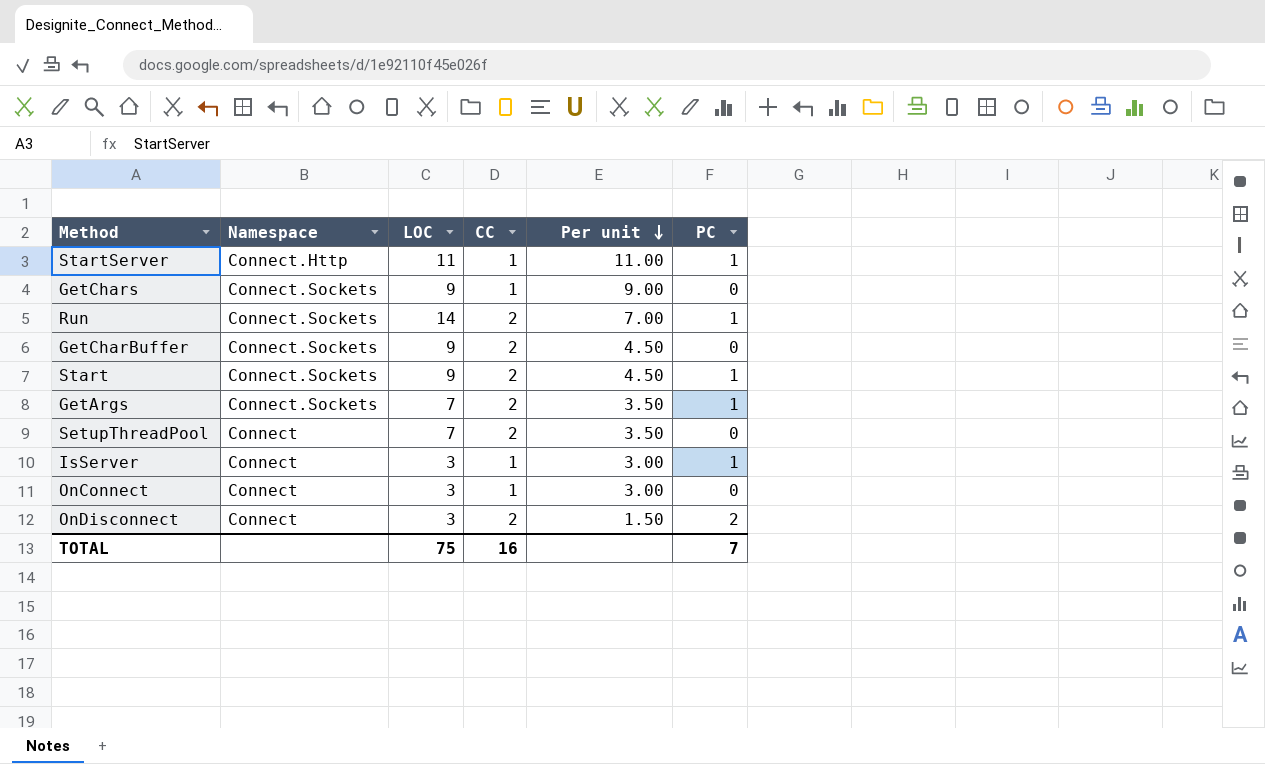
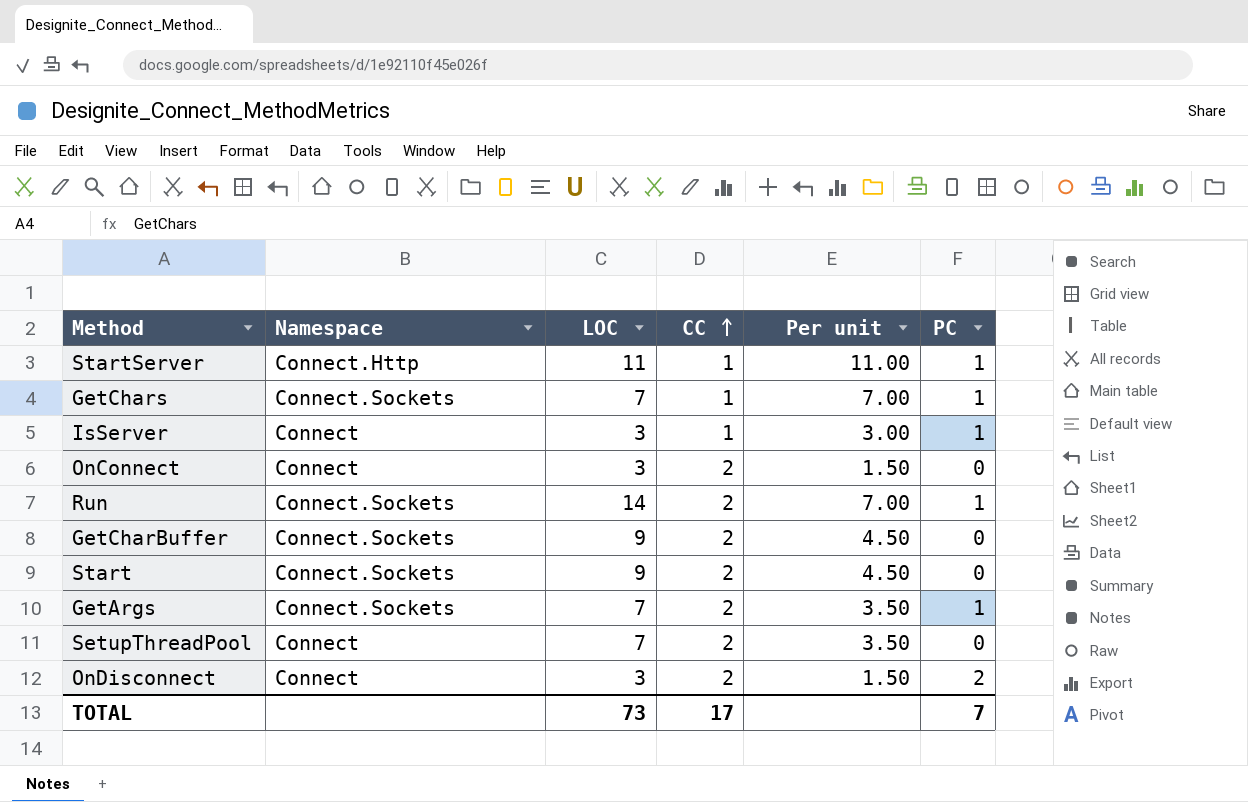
row order: Per unit descending -> CC ascending
GetChars | LOC: 9 -> 7
GetChars | Per unit: 9.00 -> 7.00
GetChars | PC: 0 -> 1
OnConnect | CC: 1 -> 2
OnConnect | Per unit: 3.00 -> 1.50
Start | PC: 1 -> 0
TOTAL | LOC: 75 -> 73
TOTAL | CC: 16 -> 17

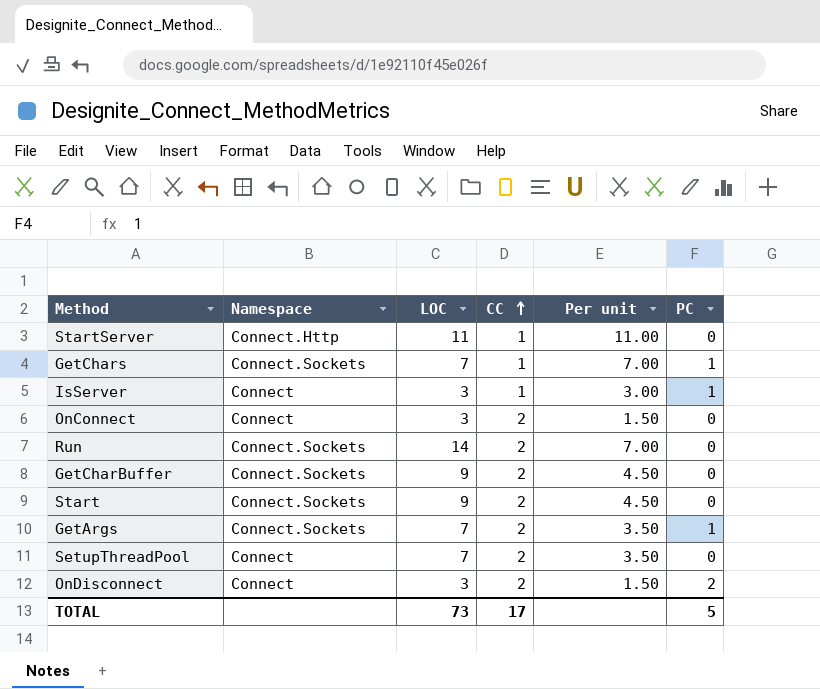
StartServer | PC: 1 -> 0
Run | PC: 1 -> 0
TOTAL | PC: 7 -> 5

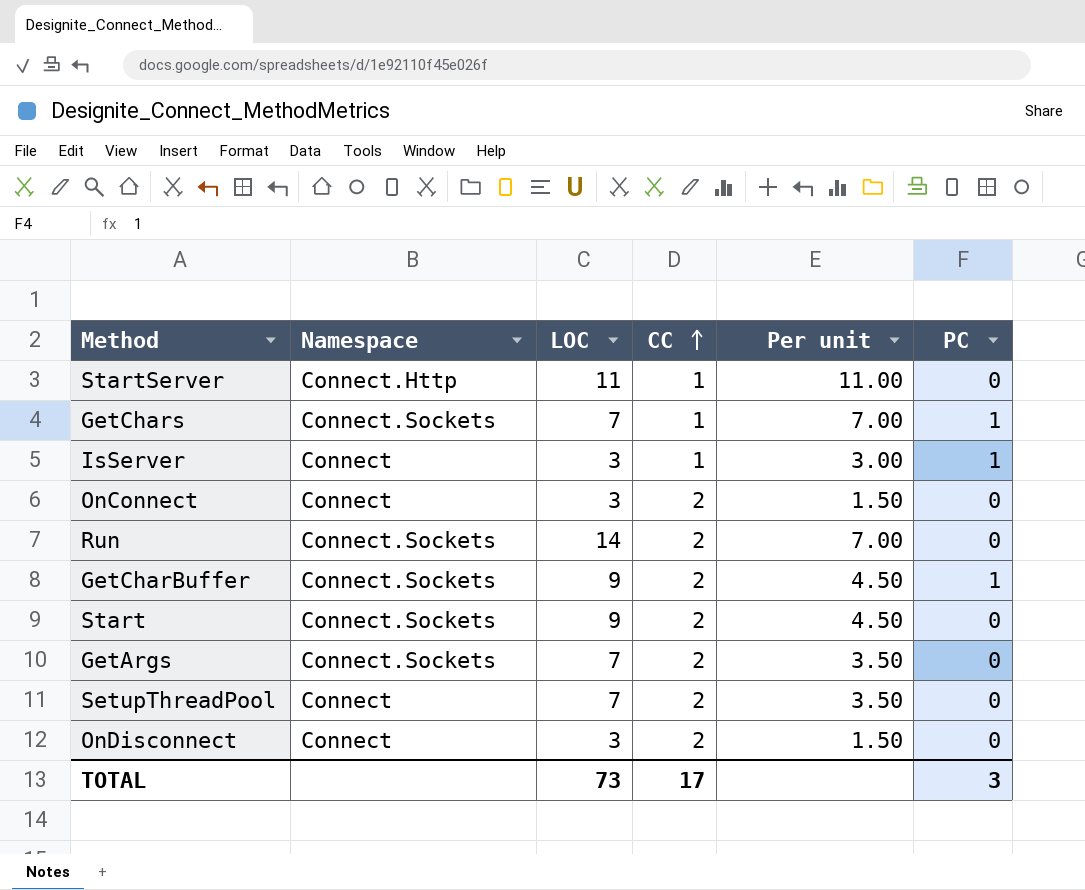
GetCharBuffer | PC: 0 -> 1
GetArgs | PC: 1 -> 0
OnDisconnect | PC: 2 -> 0
TOTAL | PC: 5 -> 3

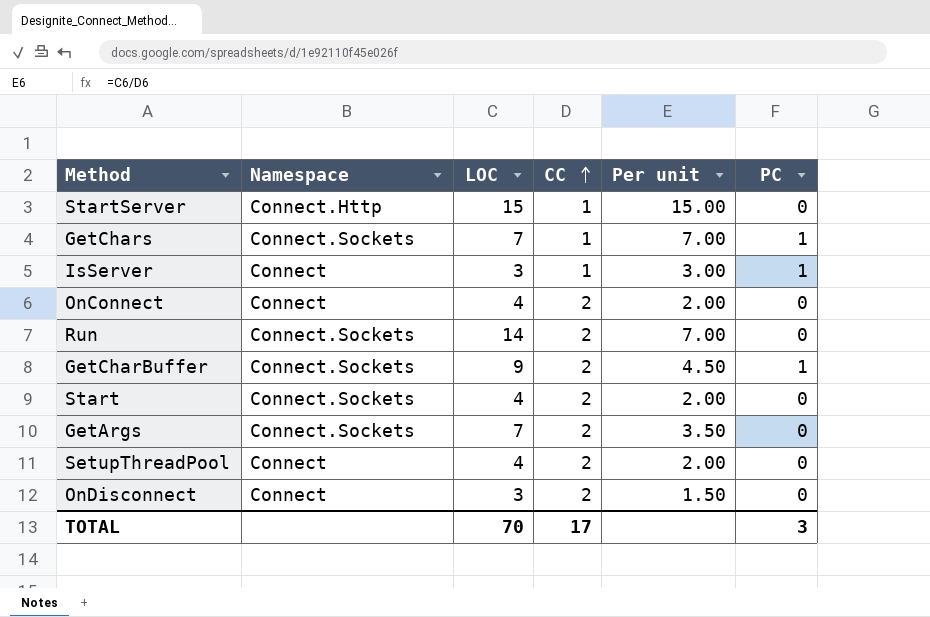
StartServer | LOC: 11 -> 15
StartServer | Per unit: 11.00 -> 15.00
OnConnect | LOC: 3 -> 4
OnConnect | Per unit: 1.50 -> 2.00
Start | LOC: 9 -> 4
Start | Per unit: 4.50 -> 2.00
SetupThreadPool | LOC: 7 -> 4
SetupThreadPool | Per unit: 3.50 -> 2.00
TOTAL | LOC: 73 -> 70

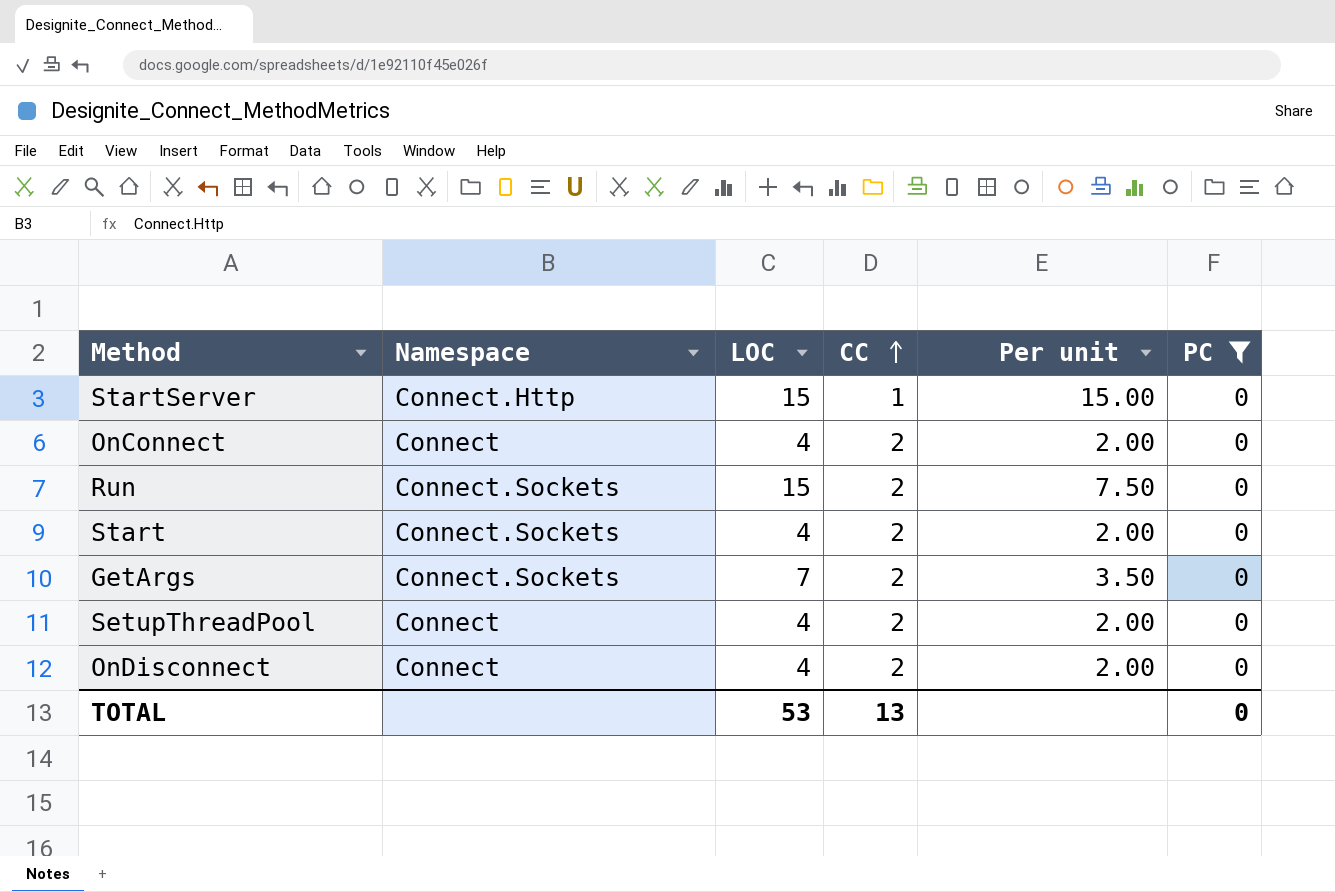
filter: none -> PC = 0
Run | LOC: 14 -> 15
Run | Per unit: 7.00 -> 7.50
OnDisconnect | LOC: 3 -> 4
OnDisconnect | Per unit: 1.50 -> 2.00
TOTAL | LOC: 70 -> 53
TOTAL | CC: 17 -> 13
TOTAL | PC: 3 -> 0

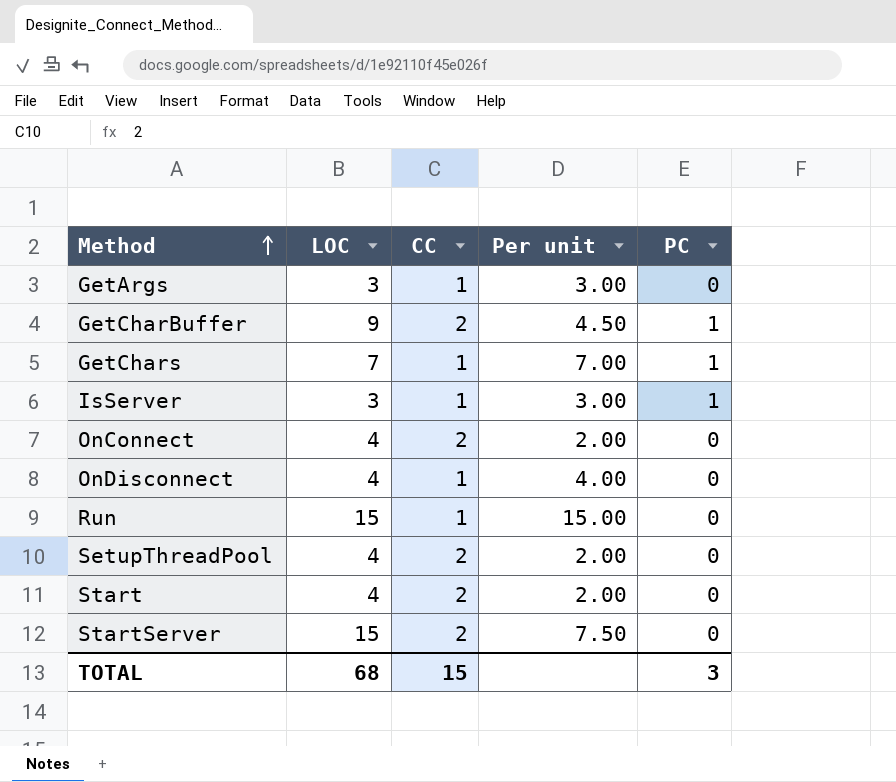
filter: PC = 0 -> none
row order: CC ascending -> Method ascending
column Namespace | position: 2 -> none
GetArgs | LOC: 7 -> 3
GetArgs | CC: 2 -> 1
GetArgs | Per unit: 3.50 -> 3.00
OnDisconnect | CC: 2 -> 1
OnDisconnect | Per unit: 2.00 -> 4.00
Run | CC: 2 -> 1
Run | Per unit: 7.50 -> 15.00
StartServer | CC: 1 -> 2
StartServer | Per unit: 15.00 -> 7.50
TOTAL | LOC: 53 -> 68
TOTAL | CC: 13 -> 15
TOTAL | PC: 0 -> 3

